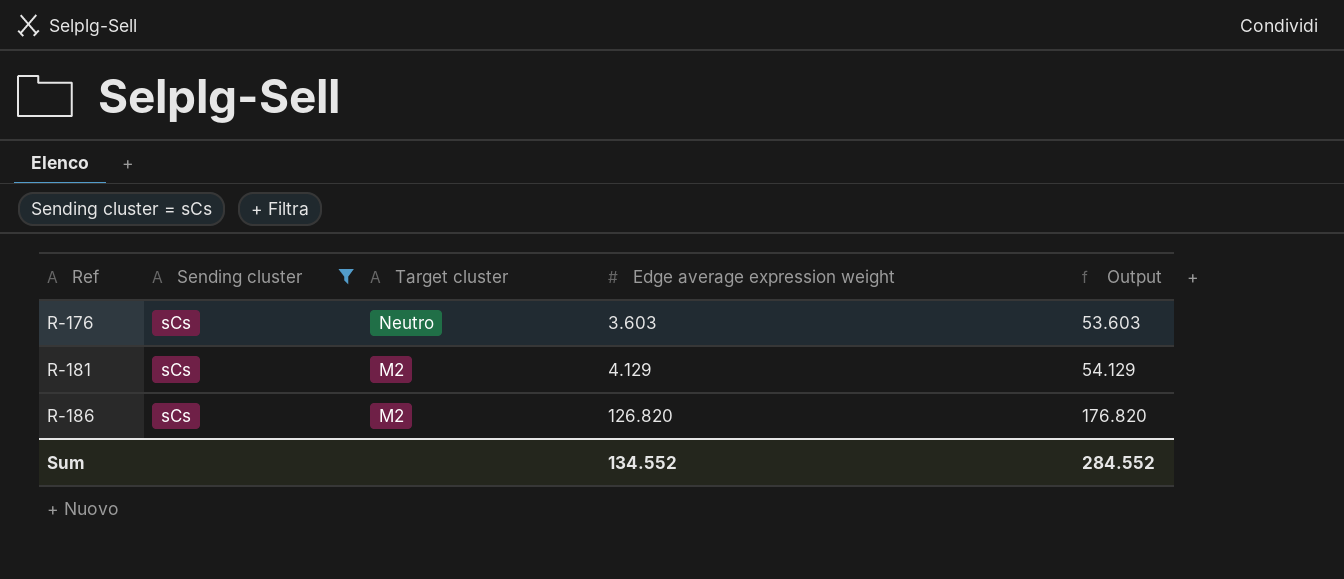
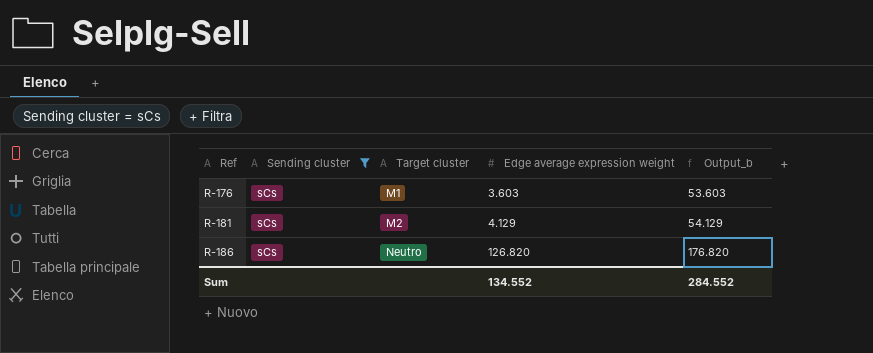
column name: Output -> Output_b
R-176 | Target cluster: Neutro -> M1
R-186 | Target cluster: M2 -> Neutro

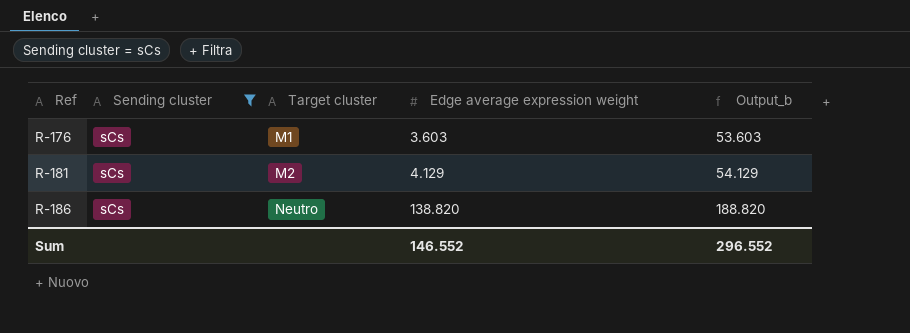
R-186 | Edge average expression weight: 126.820 -> 138.820
R-186 | Output_b: 176.820 -> 188.820
Sum | Edge average expression weight: 134.552 -> 146.552
Sum | Output_b: 284.552 -> 296.552

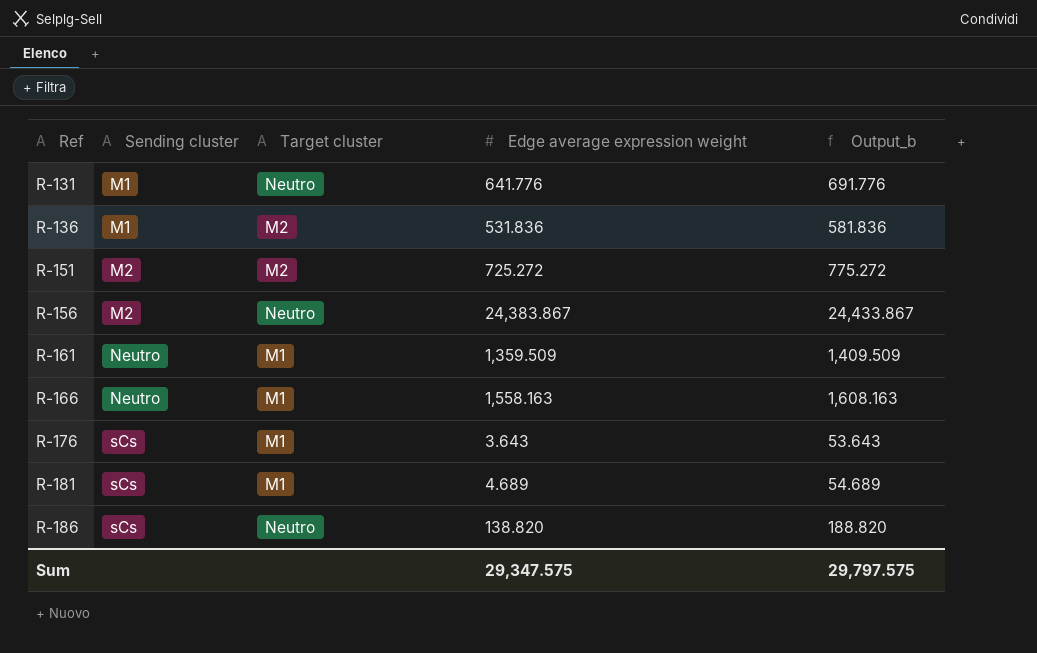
filter: Sending cluster = sCs -> none
R-176 | Edge average expression weight: 3.603 -> 3.643
R-176 | Output_b: 53.603 -> 53.643
R-181 | Target cluster: M2 -> M1
R-181 | Edge average expression weight: 4.129 -> 4.689
R-181 | Output_b: 54.129 -> 54.689
Sum | Edge average expression weight: 146.552 -> 29,347.575
Sum | Output_b: 296.552 -> 29,797.575

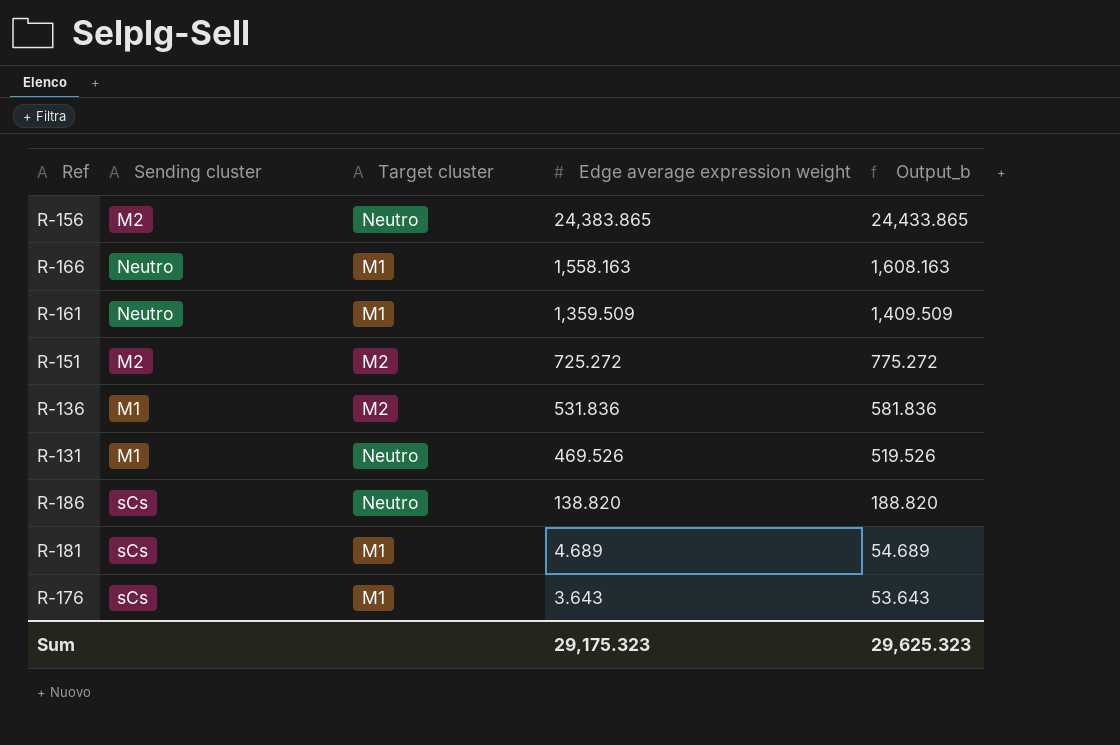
row order: Ref ascending -> Edge average expression weight descending
R-156 | Edge average expression weight: 24,383.867 -> 24,383.865
R-156 | Output_b: 24,433.867 -> 24,433.865
R-131 | Edge average expression weight: 641.776 -> 469.526
R-131 | Output_b: 691.776 -> 519.526
Sum | Edge average expression weight: 29,347.575 -> 29,175.323
Sum | Output_b: 29,797.575 -> 29,625.323

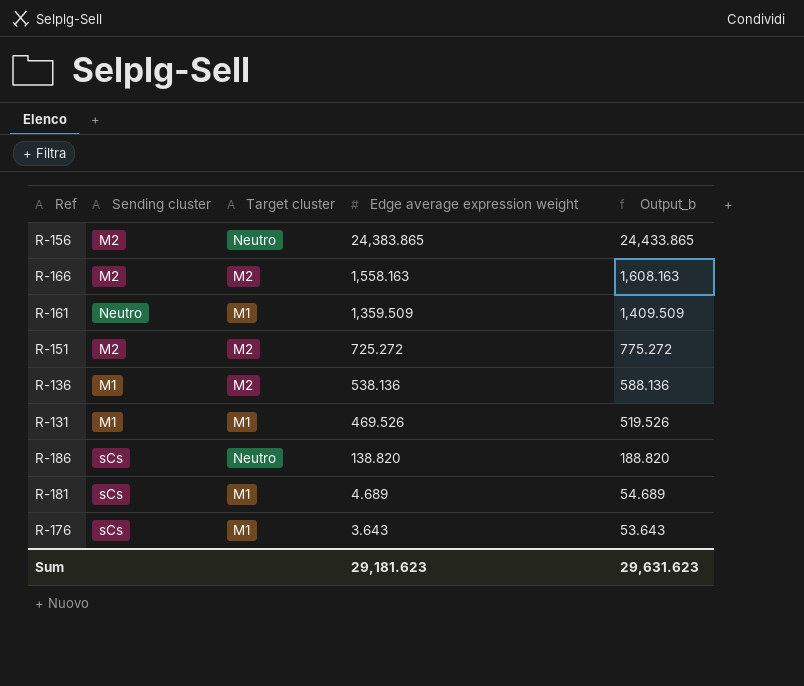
R-166 | Sending cluster: Neutro -> M2
R-166 | Target cluster: M1 -> M2
R-136 | Edge average expression weight: 531.836 -> 538.136
R-136 | Output_b: 581.836 -> 588.136
R-131 | Target cluster: Neutro -> M1
Sum | Edge average expression weight: 29,175.323 -> 29,181.623
Sum | Output_b: 29,625.323 -> 29,631.623

